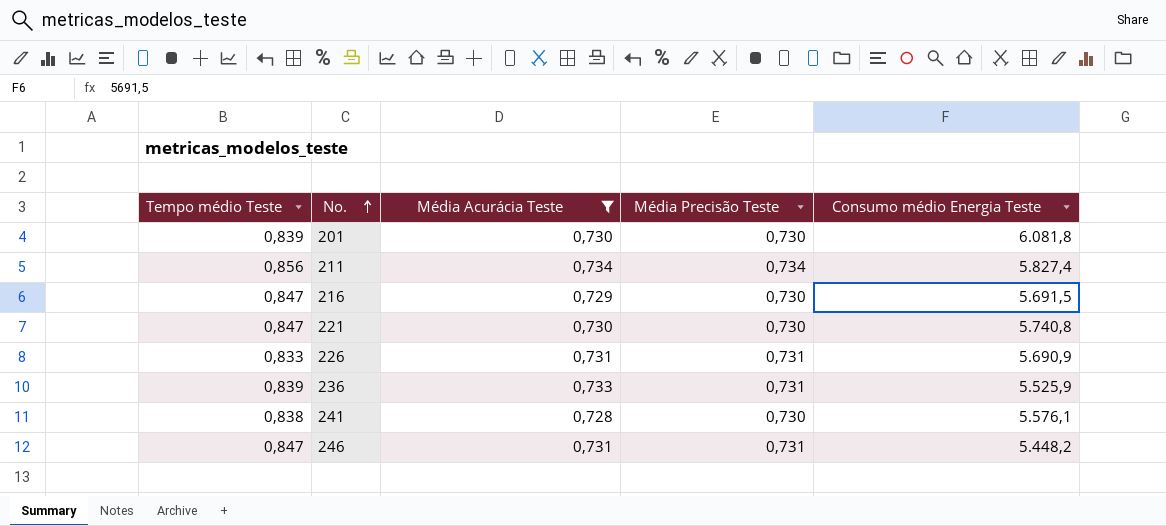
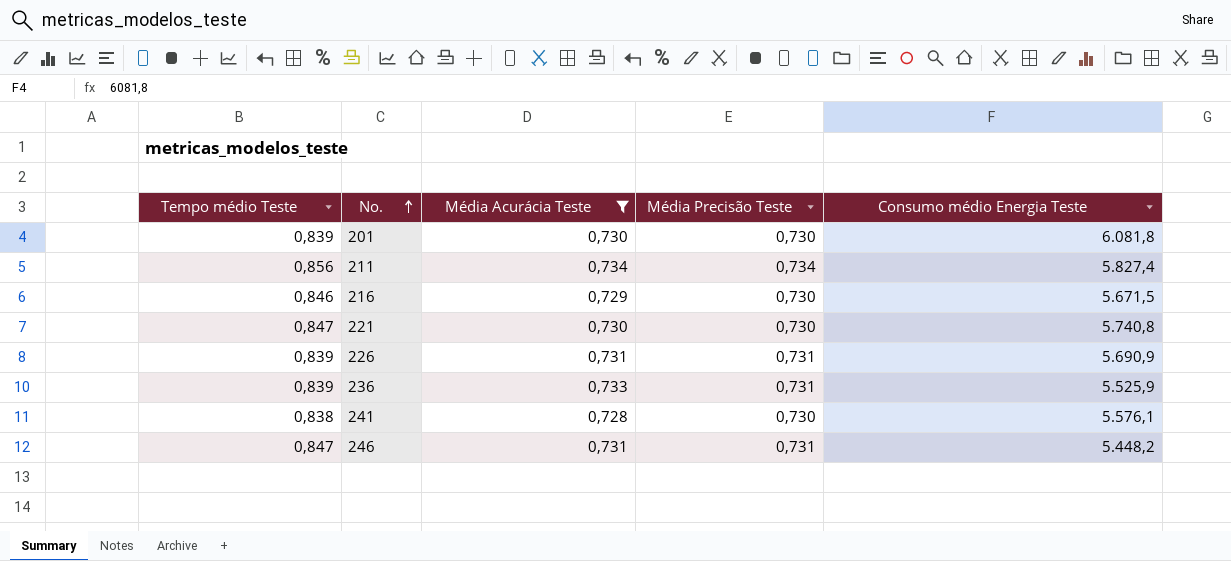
216 | Tempo médio Teste: 0,847 -> 0,846
216 | Consumo médio Energia Teste: 5.691,5 -> 5.671,5
226 | Tempo médio Teste: 0,833 -> 0,839

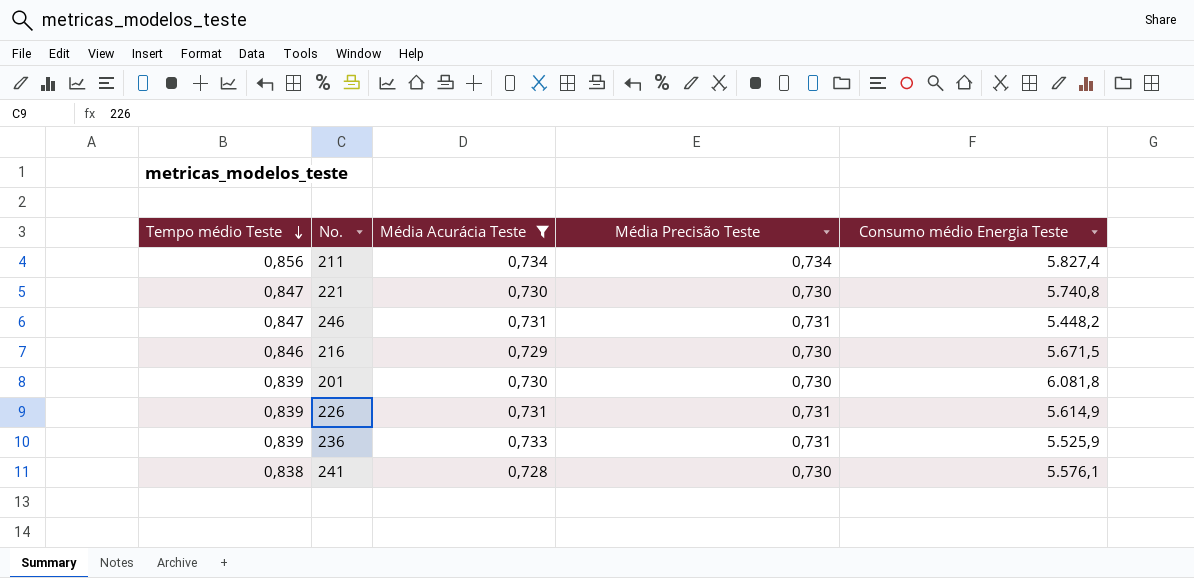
row order: No. ascending -> Tempo médio Teste descending
226 | Consumo médio Energia Teste: 5.690,9 -> 5.614,9

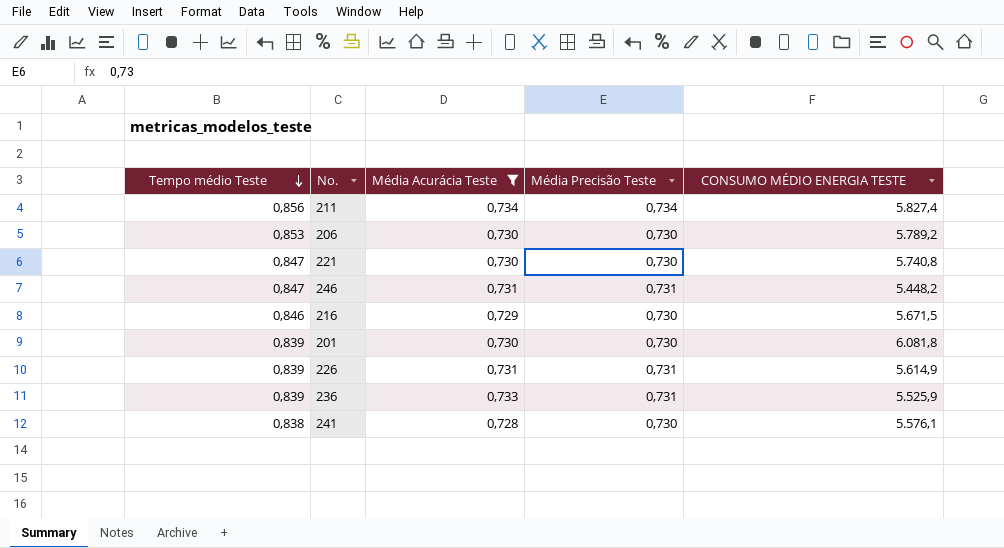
column name: Consumo médio Energia Teste -> CONSUMO MÉDIO ENERGIA TESTE
row 206: none -> 0,853 | 0,730 | 0,730 | 5.789,2

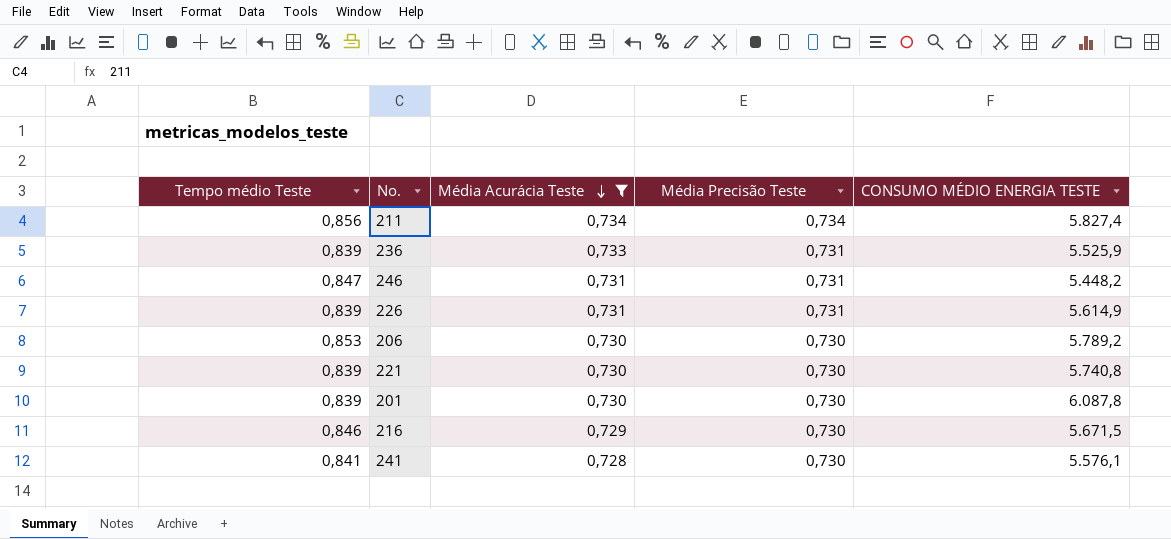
row order: Tempo médio Teste descending -> Média Acurácia Teste descending
221 | Tempo médio Teste: 0,847 -> 0,839
201 | CONSUMO MÉDIO ENERGIA TESTE: 6.081,8 -> 6.087,8
241 | Tempo médio Teste: 0,838 -> 0,841

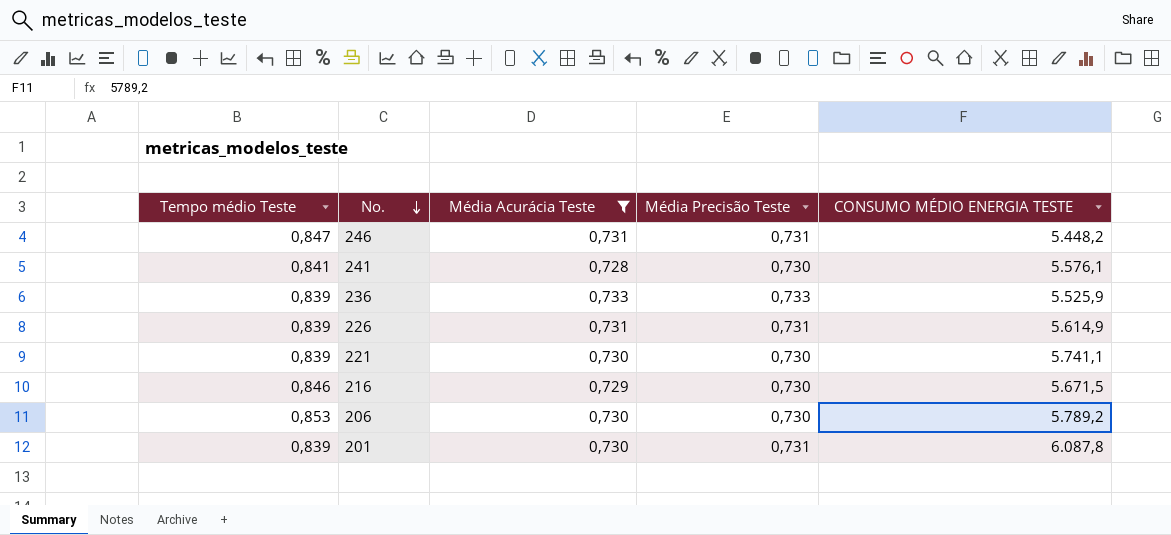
row order: Média Acurácia Teste descending -> No. descending
row 211: 0,856 | 0,734 | 0,734 | 5.827,4 -> none
236 | Média Precisão Teste: 0,731 -> 0,733
221 | CONSUMO MÉDIO ENERGIA TESTE: 5.740,8 -> 5.741,1
201 | Média Precisão Teste: 0,730 -> 0,731

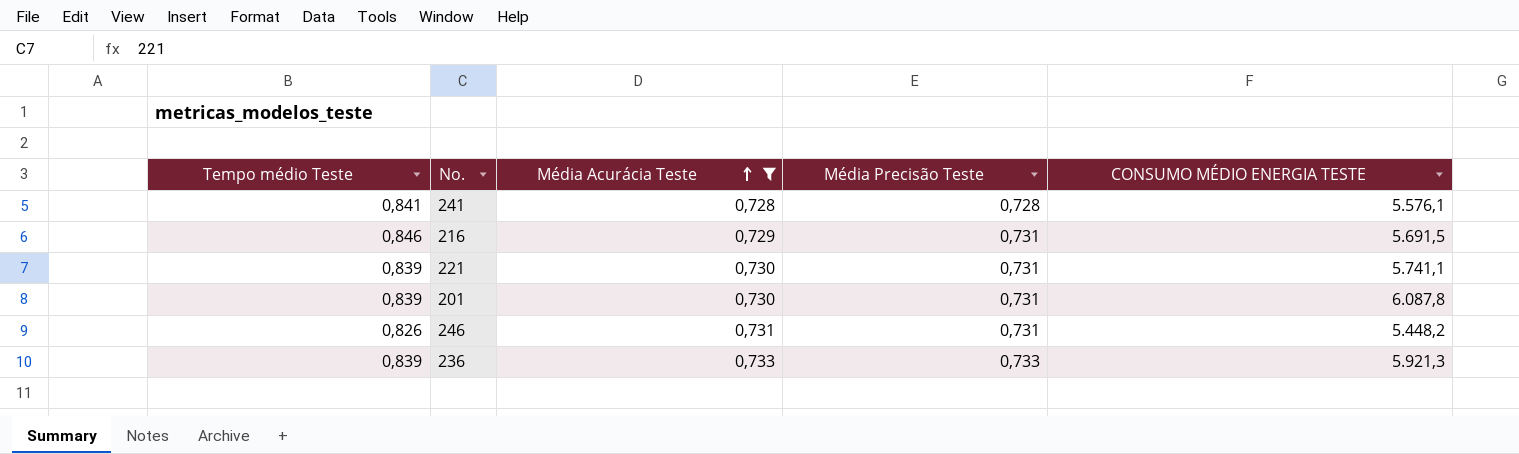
row order: No. descending -> Média Acurácia Teste ascending
row 226: 0,839 | 0,731 | 0,731 | 5.614,9 -> none
row 206: 0,853 | 0,730 | 0,730 | 5.789,2 -> none
241 | Média Precisão Teste: 0,730 -> 0,728
216 | Média Precisão Teste: 0,730 -> 0,731
216 | CONSUMO MÉDIO ENERGIA TESTE: 5.671,5 -> 5.691,5
221 | Média Precisão Teste: 0,730 -> 0,731
246 | Tempo médio Teste: 0,847 -> 0,826
236 | CONSUMO MÉDIO ENERGIA TESTE: 5.525,9 -> 5.921,3

